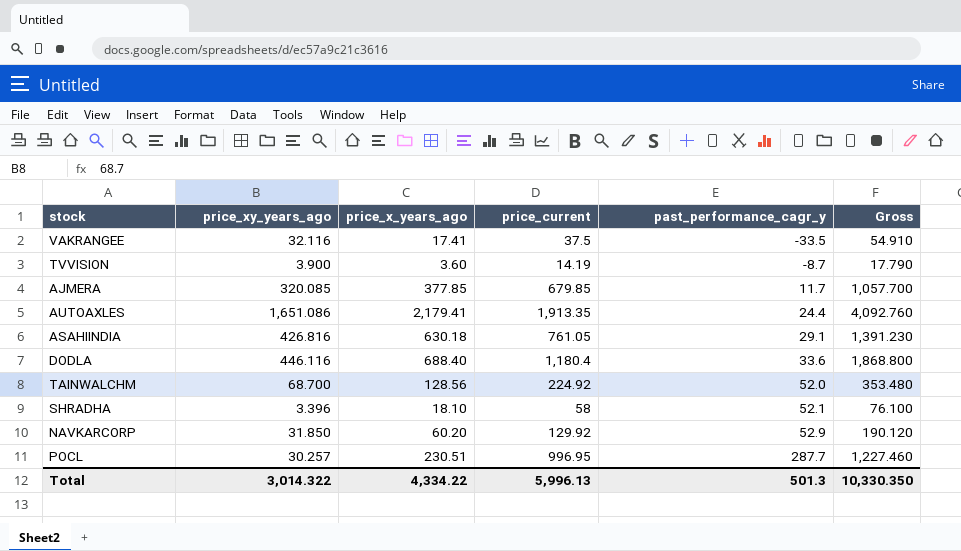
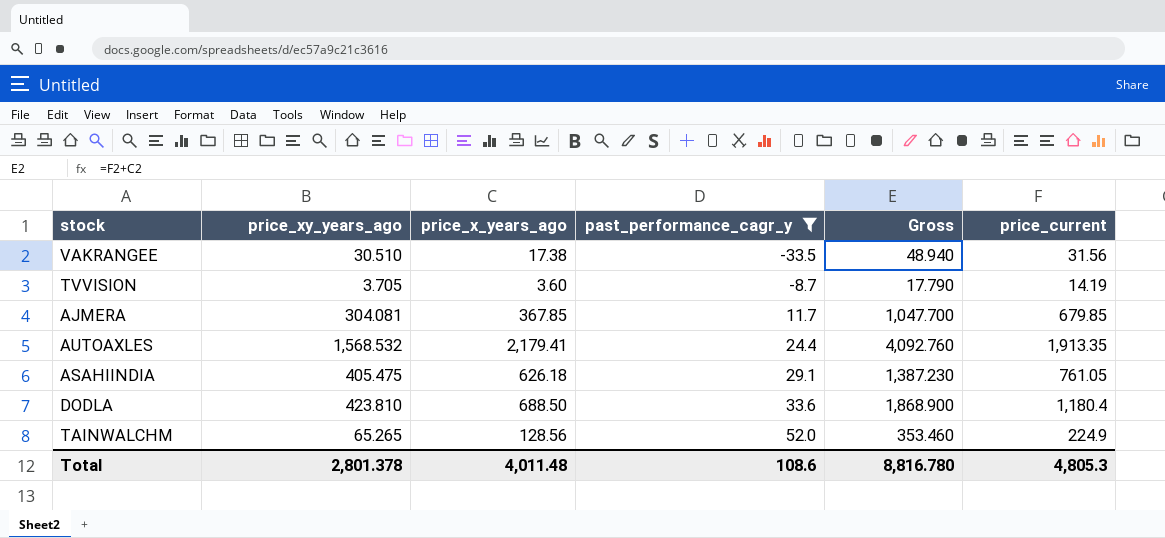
filter: none -> past_performance_cagr_y <= 52.0
column price_current | position: 4 -> 6
VAKRANGEE | price_xy_years_ago: 32.116 -> 30.510
VAKRANGEE | price_x_years_ago: 17.41 -> 17.38
VAKRANGEE | Gross: 54.910 -> 48.940
VAKRANGEE | price_current: 37.5 -> 31.56
TVVISION | price_xy_years_ago: 3.900 -> 3.705
AJMERA | price_xy_years_ago: 320.085 -> 304.081
AJMERA | price_x_years_ago: 377.85 -> 367.85
AJMERA | Gross: 1,057.700 -> 1,047.700
AUTOAXLES | price_xy_years_ago: 1,651.086 -> 1,568.532
ASAHIINDIA | price_xy_years_ago: 426.816 -> 405.475
ASAHIINDIA | price_x_years_ago: 630.18 -> 626.18
ASAHIINDIA | Gross: 1,391.230 -> 1,387.230
DODLA | price_xy_years_ago: 446.116 -> 423.810
DODLA | price_x_years_ago: 688.40 -> 688.50
DODLA | Gross: 1,868.800 -> 1,868.900
TAINWALCHM | price_xy_years_ago: 68.700 -> 65.265
TAINWALCHM | Gross: 353.480 -> 353.460
TAINWALCHM | price_current: 224.92 -> 224.9
Total | price_xy_years_ago: 3,014.322 -> 2,801.378
Total | price_x_years_ago: 4,334.22 -> 4,011.48
Total | past_performance_cagr_y: 501.3 -> 108.6
Total | Gross: 10,330.350 -> 8,816.780
Total | price_current: 5,996.13 -> 4,805.3

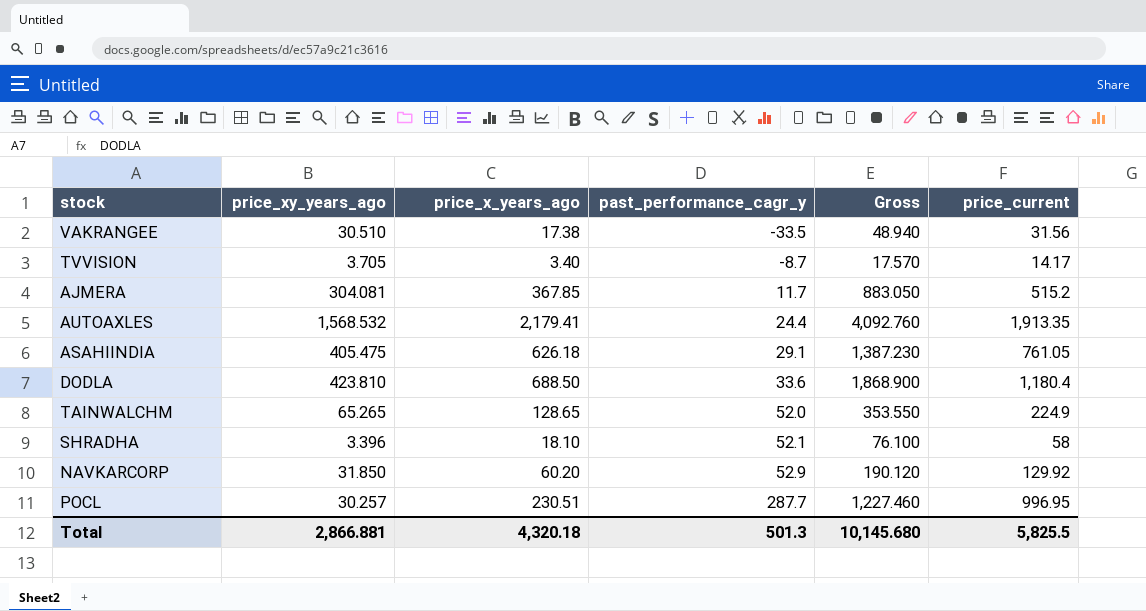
filter: past_performance_cagr_y <= 52.0 -> none
TVVISION | price_x_years_ago: 3.60 -> 3.40
TVVISION | Gross: 17.790 -> 17.570
TVVISION | price_current: 14.19 -> 14.17
AJMERA | Gross: 1,047.700 -> 883.050
AJMERA | price_current: 679.85 -> 515.2
TAINWALCHM | price_x_years_ago: 128.56 -> 128.65
TAINWALCHM | Gross: 353.460 -> 353.550
Total | price_xy_years_ago: 2,801.378 -> 2,866.881
Total | price_x_years_ago: 4,011.48 -> 4,320.18
Total | past_performance_cagr_y: 108.6 -> 501.3
Total | Gross: 8,816.780 -> 10,145.680
Total | price_current: 4,805.3 -> 5,825.5

